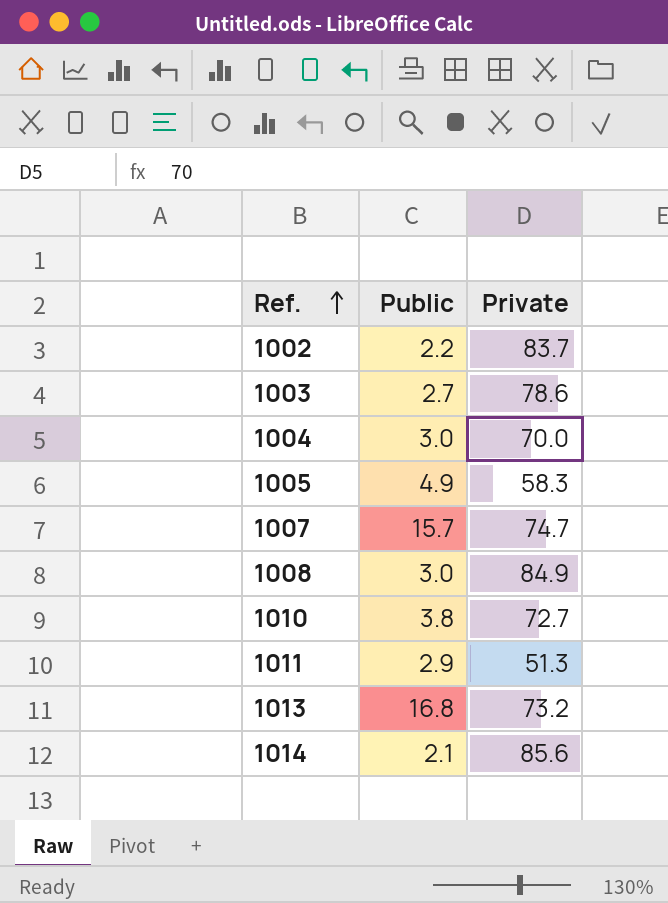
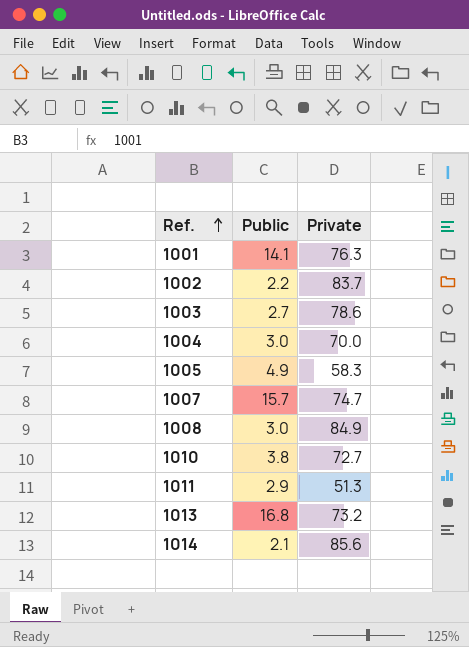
row 1001: none -> 14.1 | 76.3

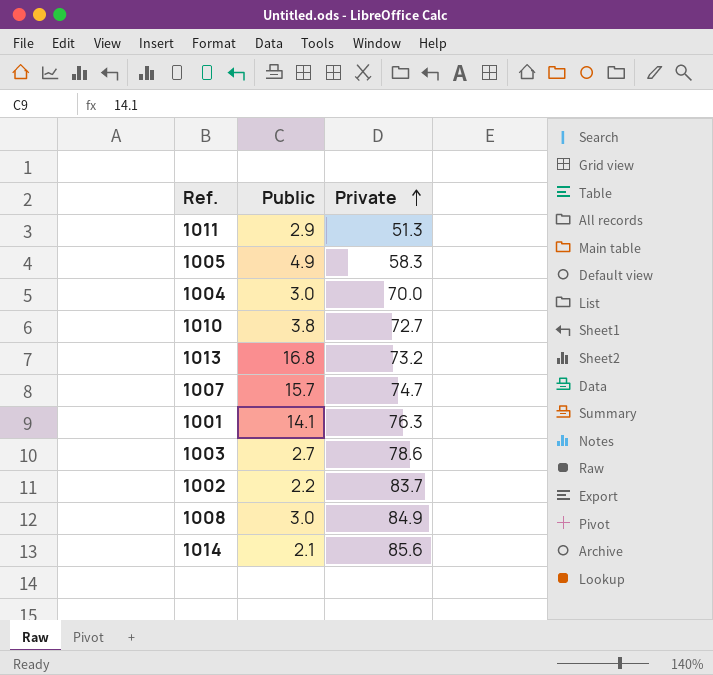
row order: Ref. ascending -> Private ascending

